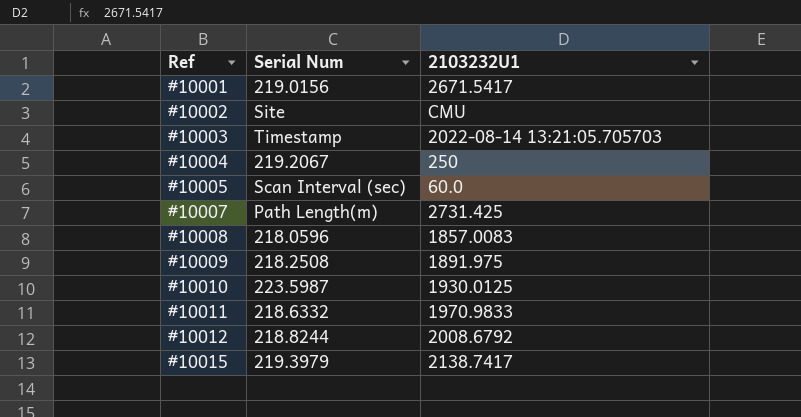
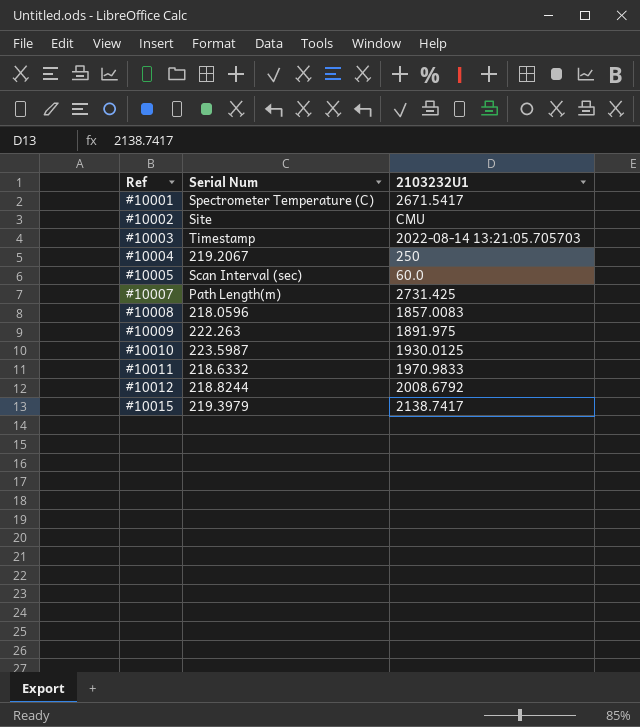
#10001 | Serial Num: 219.0156 -> Spectrometer Temperature (C)
#10009 | Serial Num: 218.2508 -> 222.263

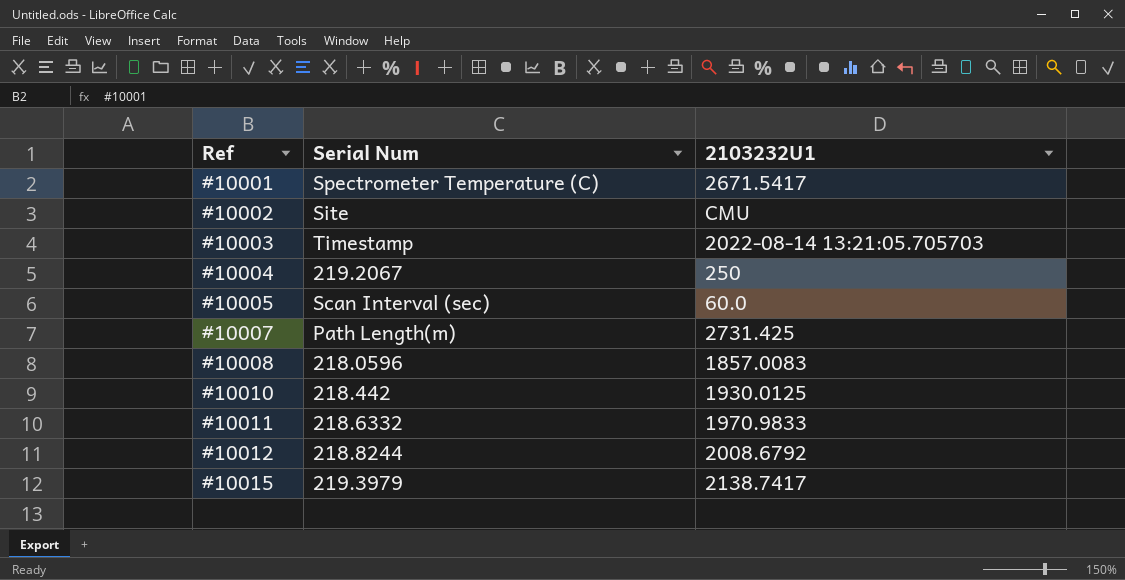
row #10009: 222.263 | 1891.975 -> none
#10010 | Serial Num: 223.5987 -> 218.442

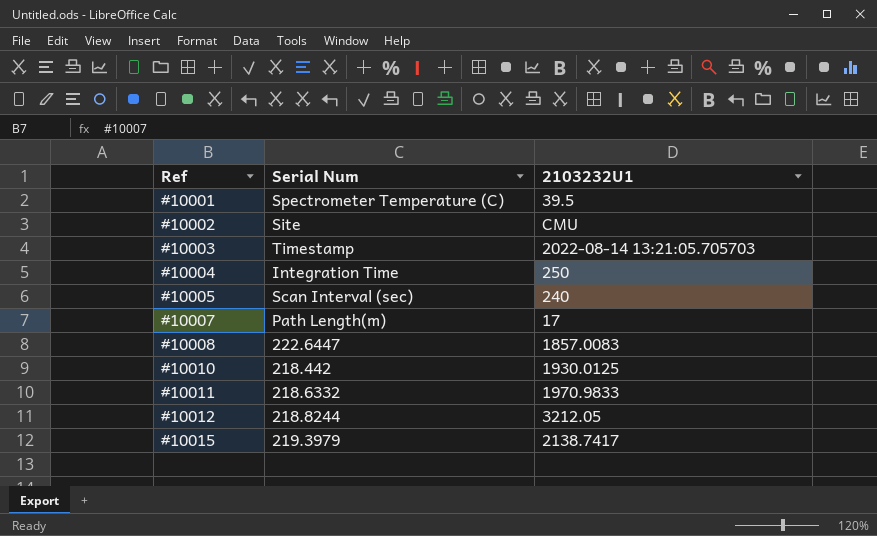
#10001 | 2103232U1: 2671.5417 -> 39.5
#10004 | Serial Num: 219.2067 -> Integration Time
#10005 | 2103232U1: 60.0 -> 240
#10007 | 2103232U1: 2731.425 -> 17
#10008 | Serial Num: 218.0596 -> 222.6447
#10012 | 2103232U1: 2008.6792 -> 3212.05

